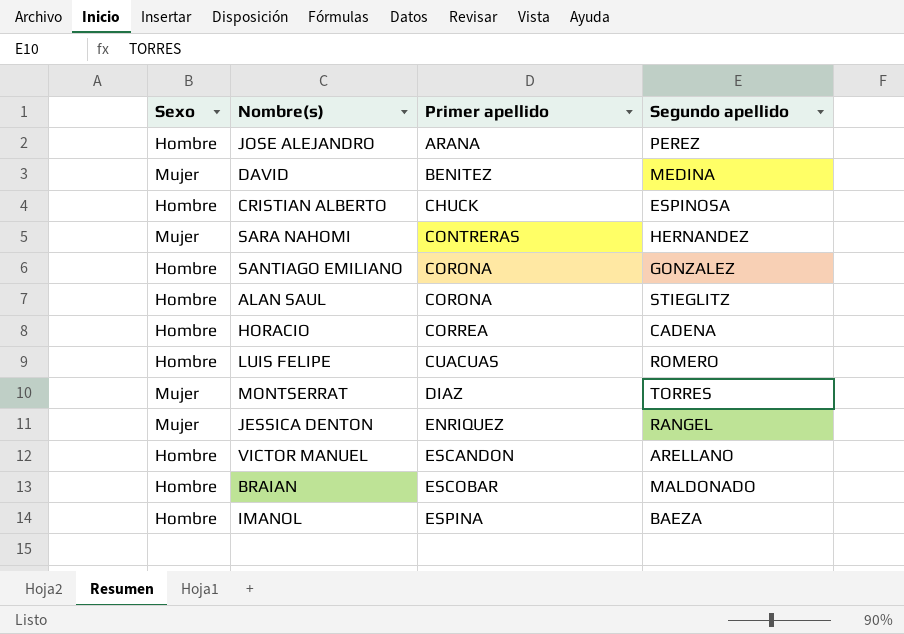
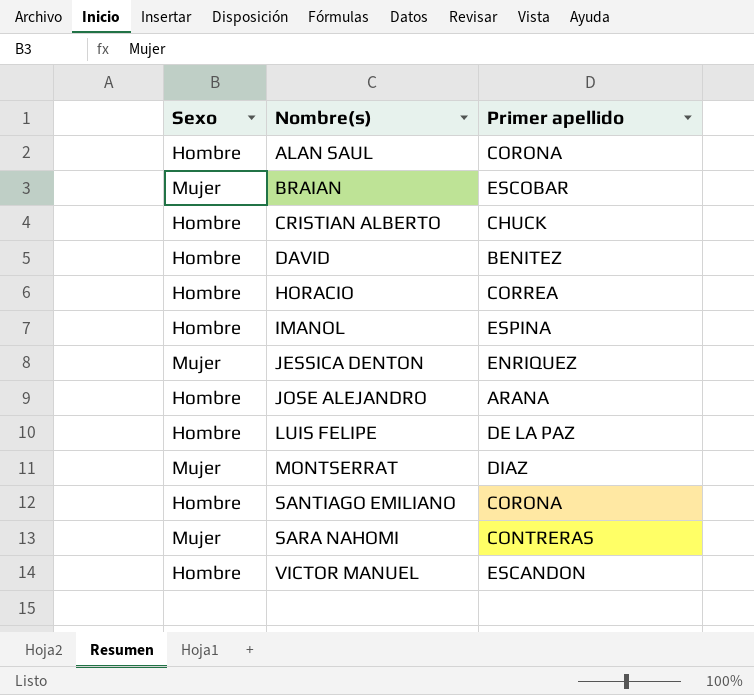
row order: Primer apellido ascending -> Nombre(s) ascending
column Segundo apellido | position: 4 -> none
BRAIAN | Sexo: Hombre -> Mujer
DAVID | Sexo: Mujer -> Hombre
LUIS FELIPE | Primer apellido: CUACUAS -> DE LA PAZ

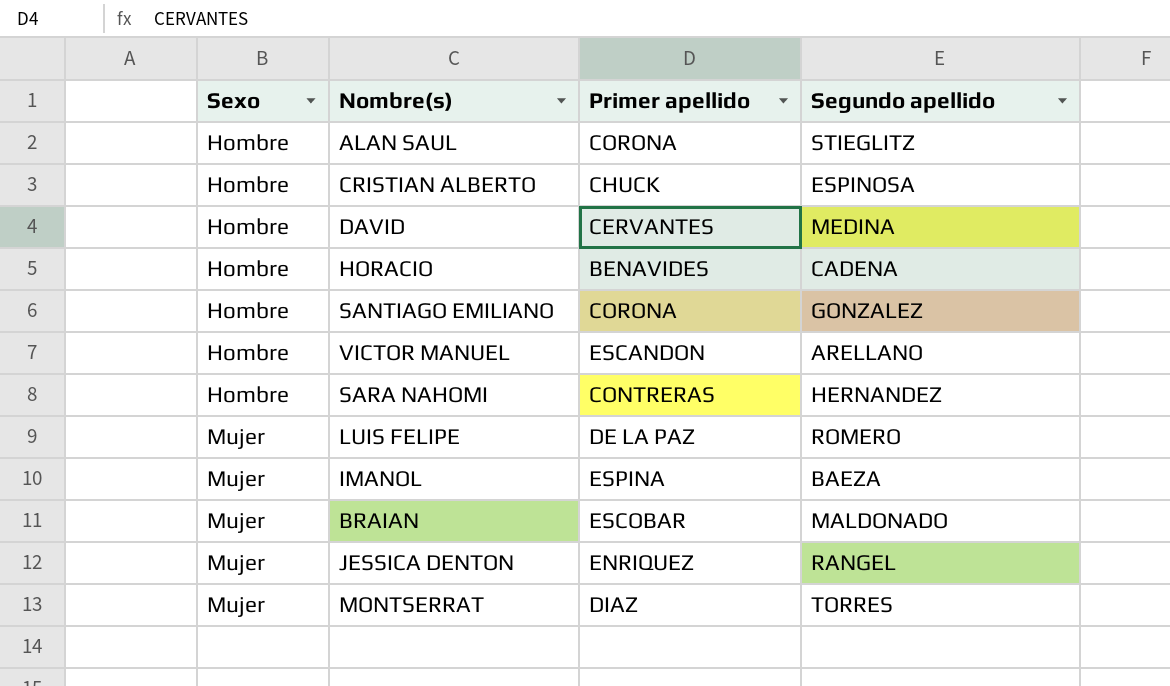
row order: Nombre(s) ascending -> Sexo ascending
column Segundo apellido | position: none -> 4
row JOSE ALEJANDRO: Hombre | ARANA -> none
DAVID | Primer apellido: BENITEZ -> CERVANTES
HORACIO | Primer apellido: CORREA -> BENAVIDES
SARA NAHOMI | Sexo: Mujer -> Hombre
LUIS FELIPE | Sexo: Hombre -> Mujer
IMANOL | Sexo: Hombre -> Mujer

